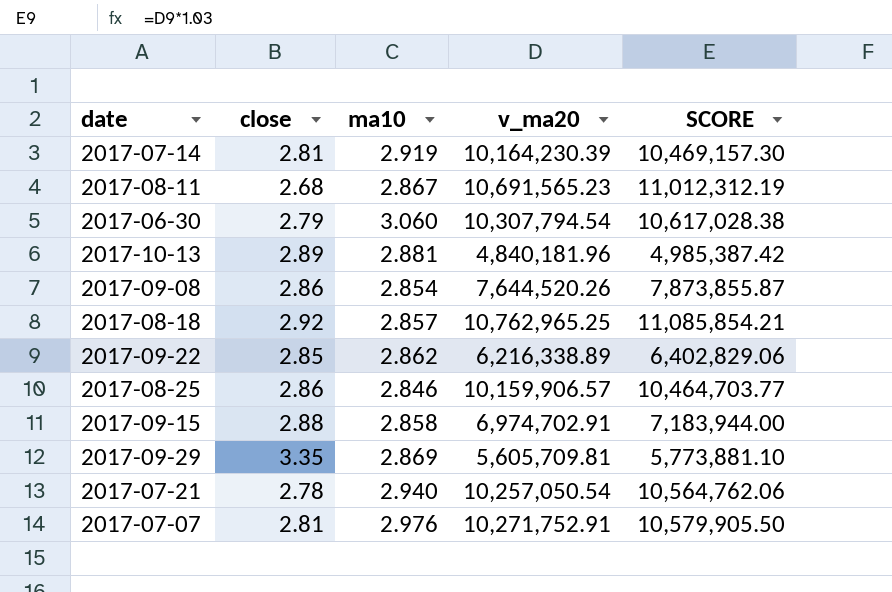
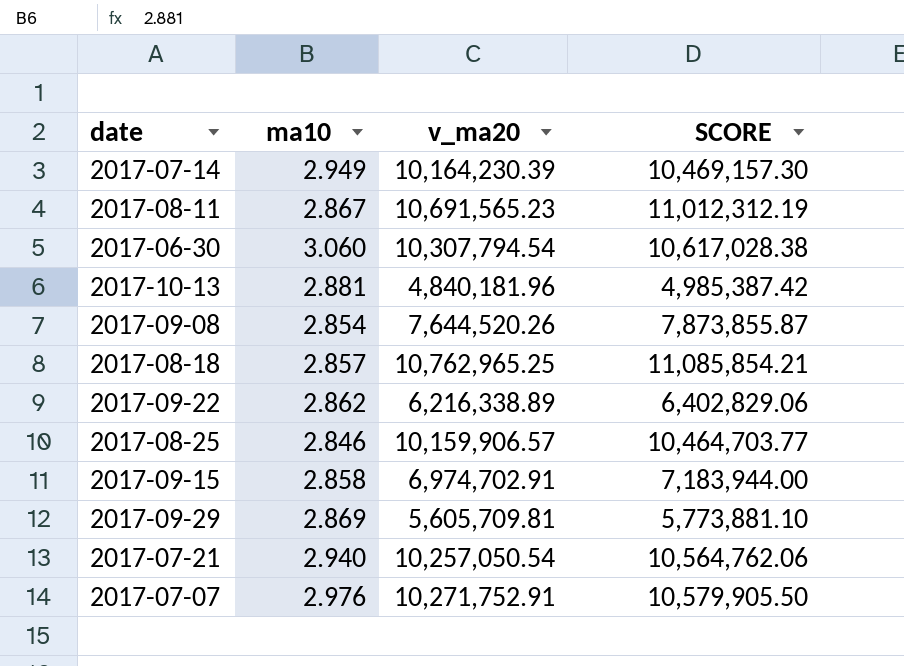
column close | position: 2 -> none
2017-07-14 | ma10: 2.919 -> 2.949

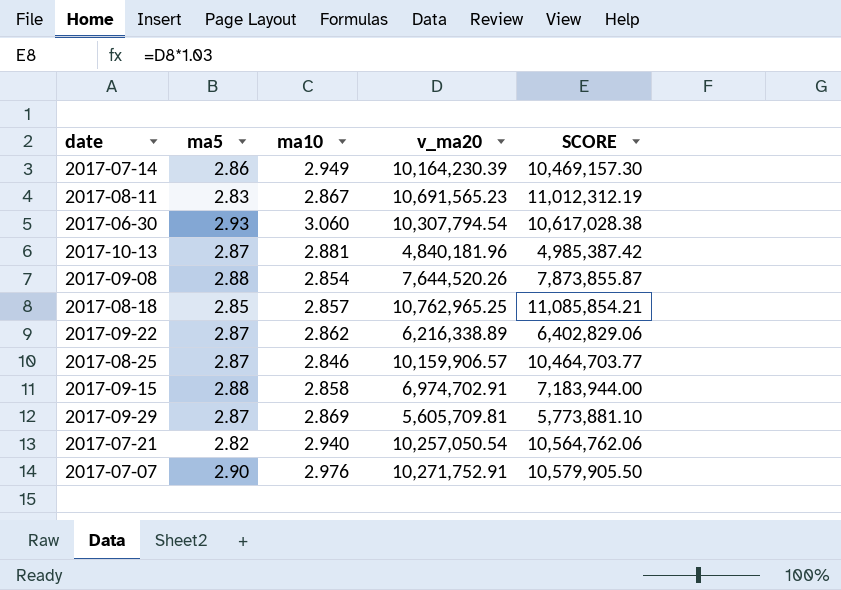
column ma5 | position: none -> 2

